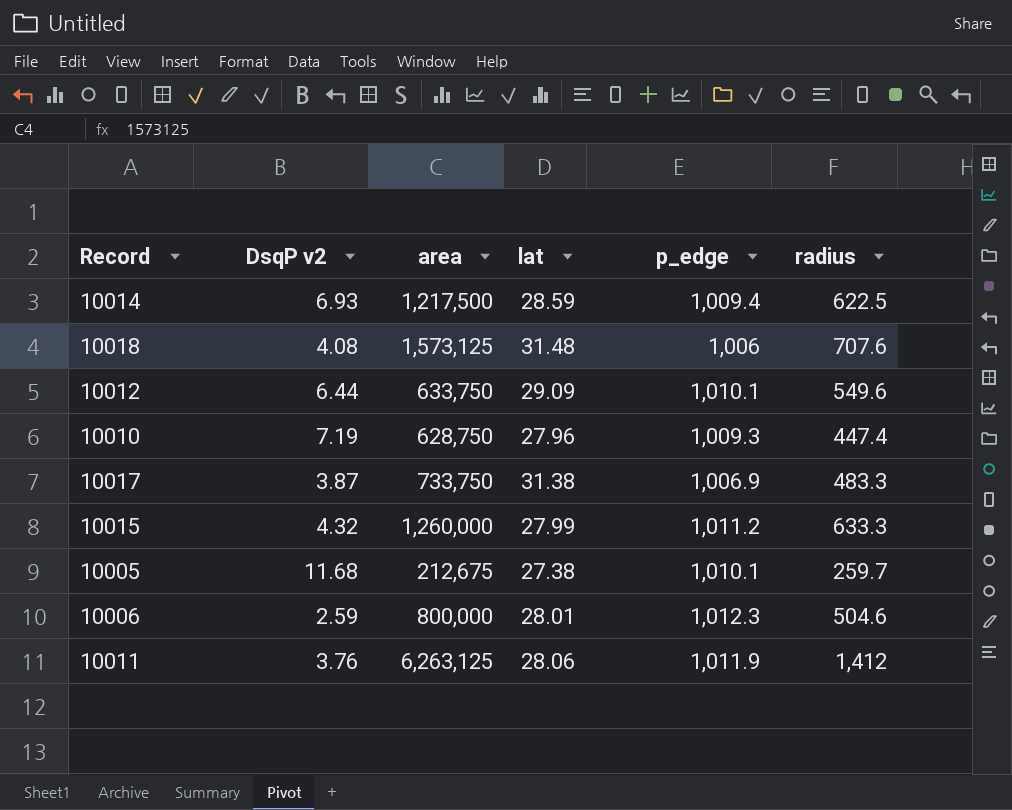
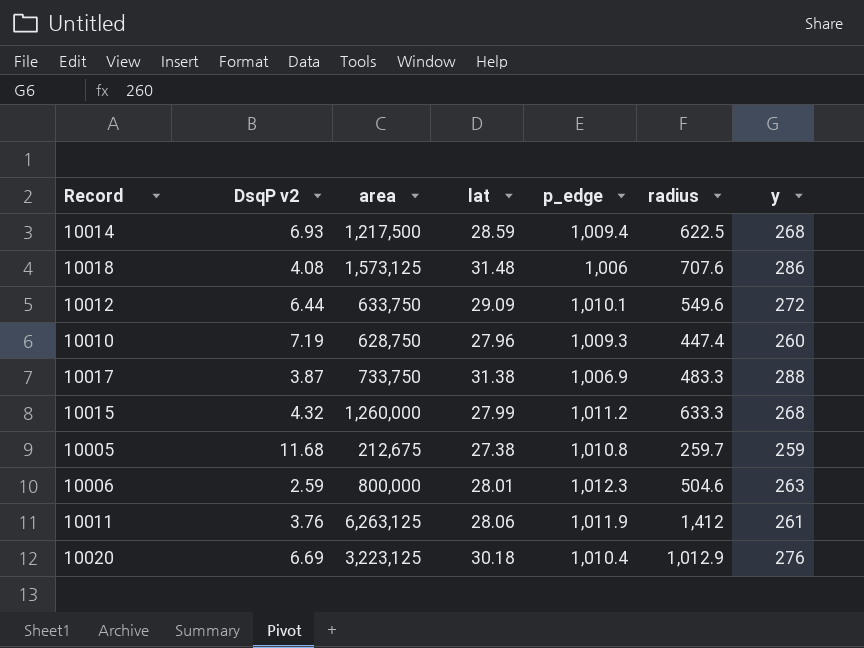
column y | position: none -> 7
10005 | p_edge: 1,010.1 -> 1,010.8
row 10020: none -> 6.69 | 3,223,125 | 30.18 | 1,010.4 | 1,012.9 | 276

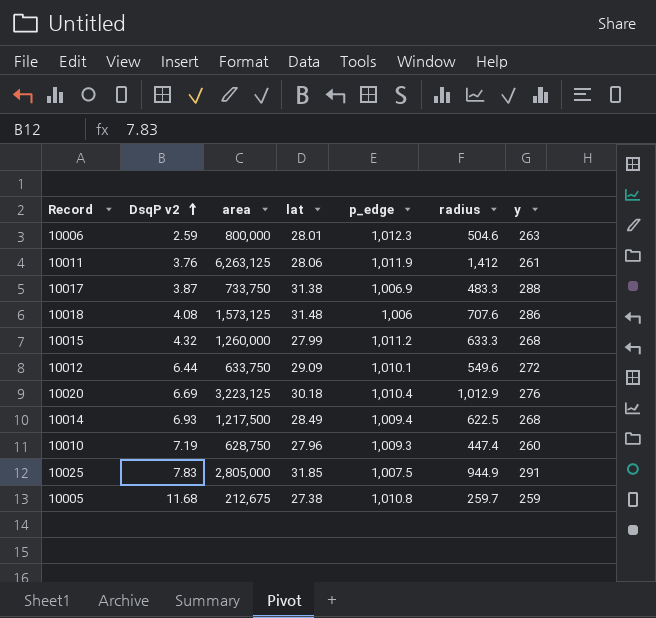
row order: none -> DsqP v2 ascending
10014 | lat: 28.59 -> 28.49
row 10025: none -> 7.83 | 2,805,000 | 31.85 | 1,007.5 | 944.9 | 291

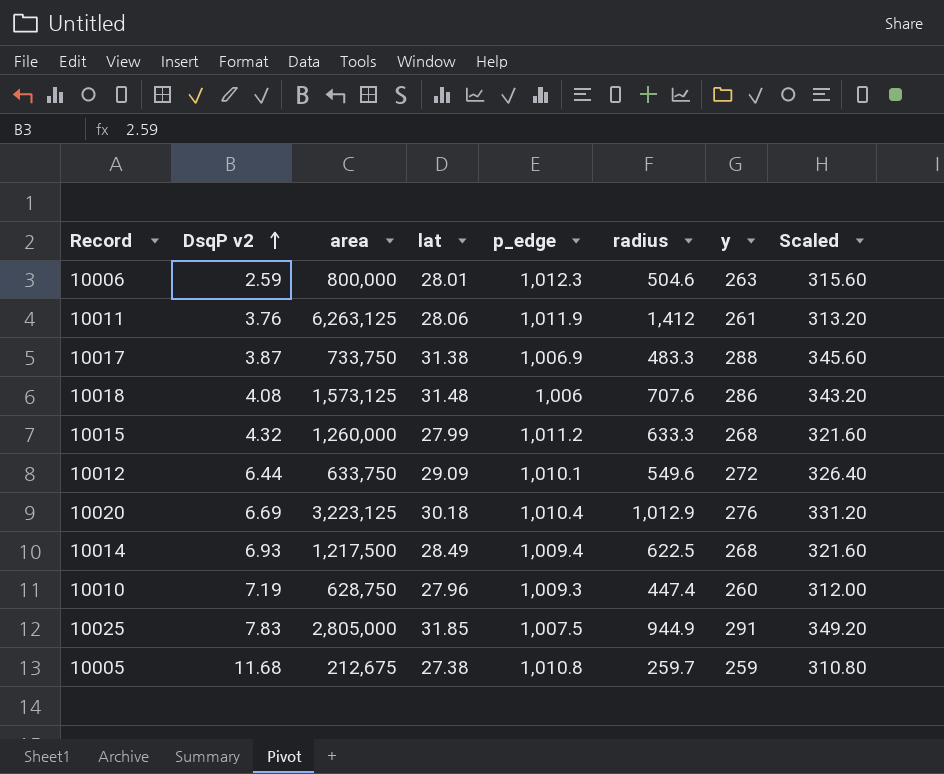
column Scaled | formula: none -> [y] * 1.2

